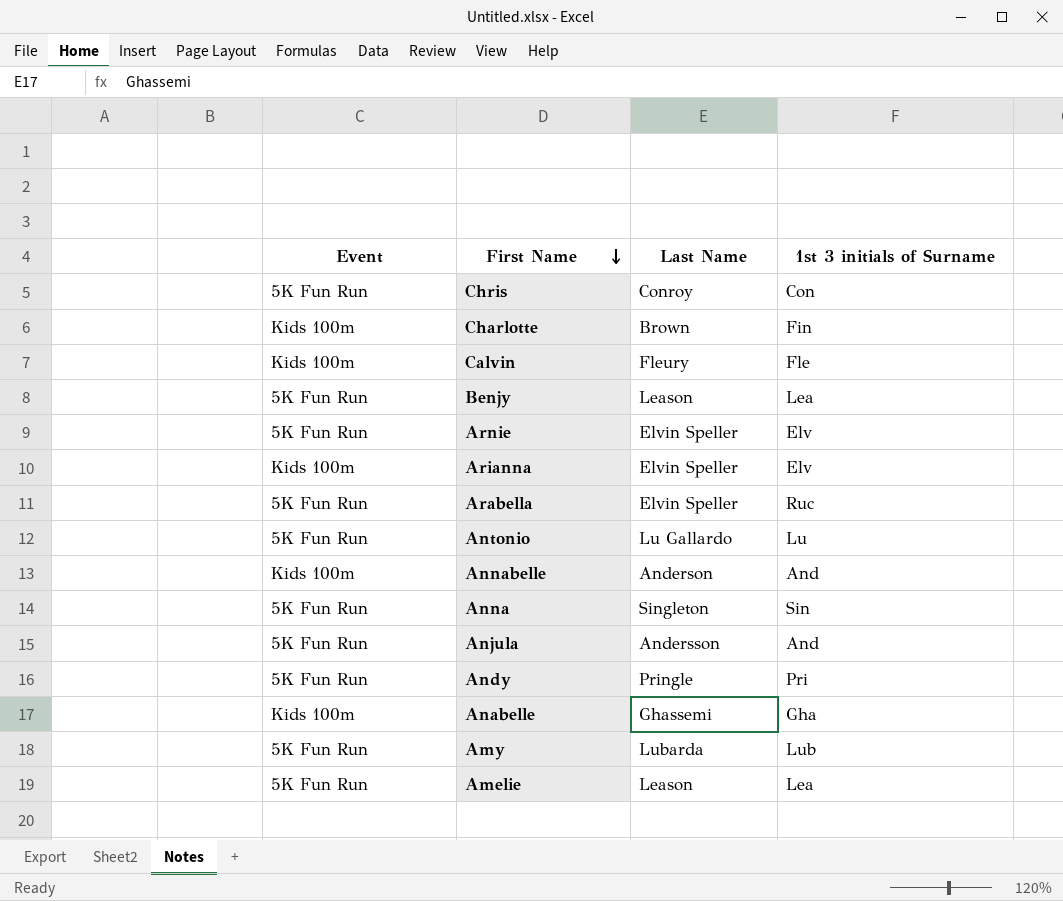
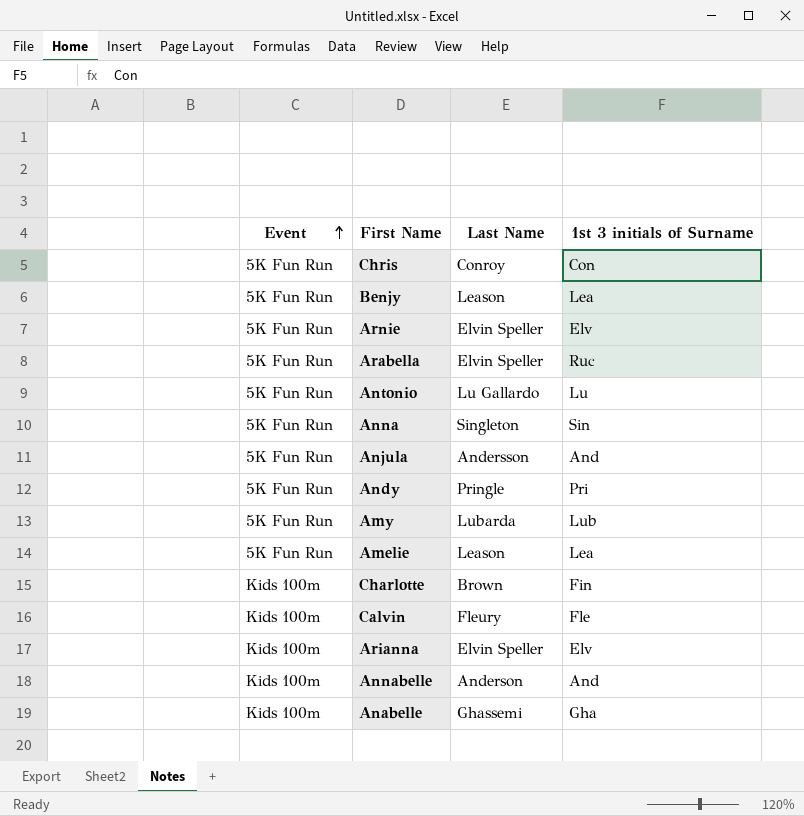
row order: First Name descending -> Event ascending

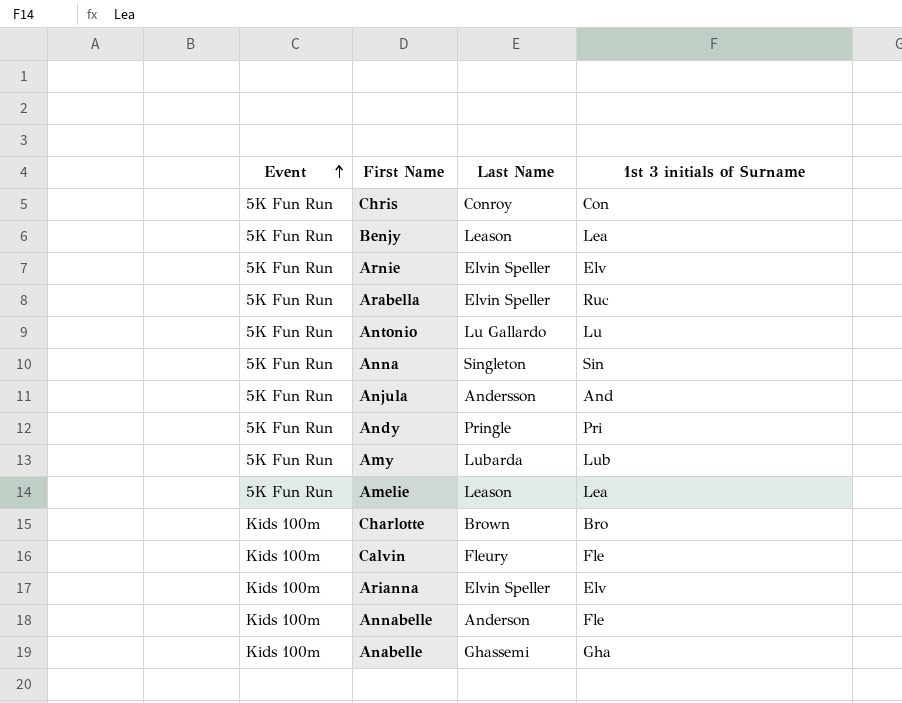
Charlotte | 1st 3 initials of Surname: Fin -> Bro
Annabelle | 1st 3 initials of Surname: And -> Fle

